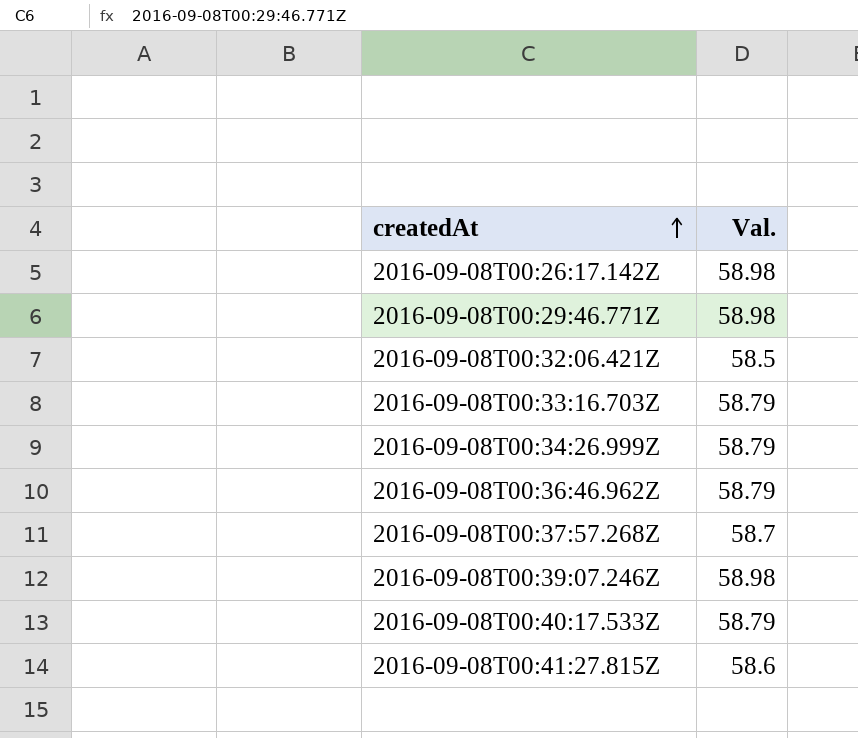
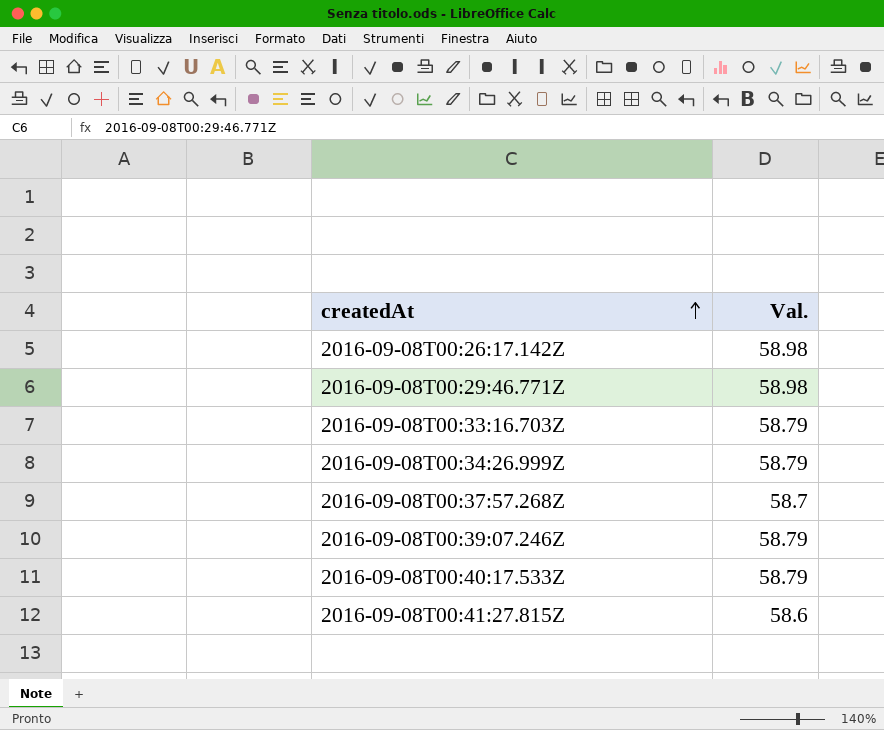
row 2016-09-08T00:32:06.421Z: 58.5 -> none
row 2016-09-08T00:36:46.962Z: 58.79 -> none
2016-09-08T00:39:07.246Z | Val.: 58.98 -> 58.79

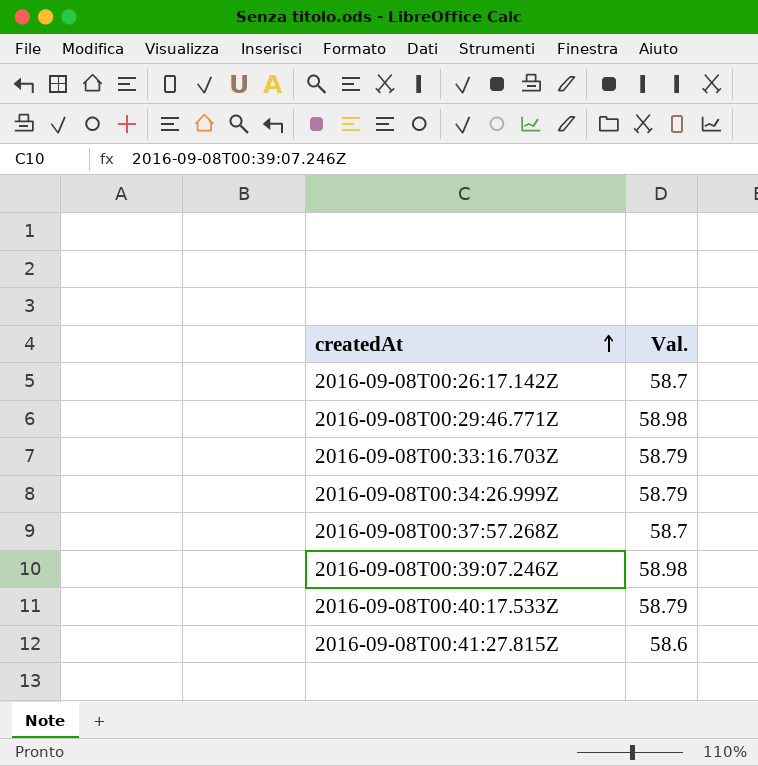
2016-09-08T00:26:17.142Z | Val.: 58.98 -> 58.7
2016-09-08T00:39:07.246Z | Val.: 58.79 -> 58.98

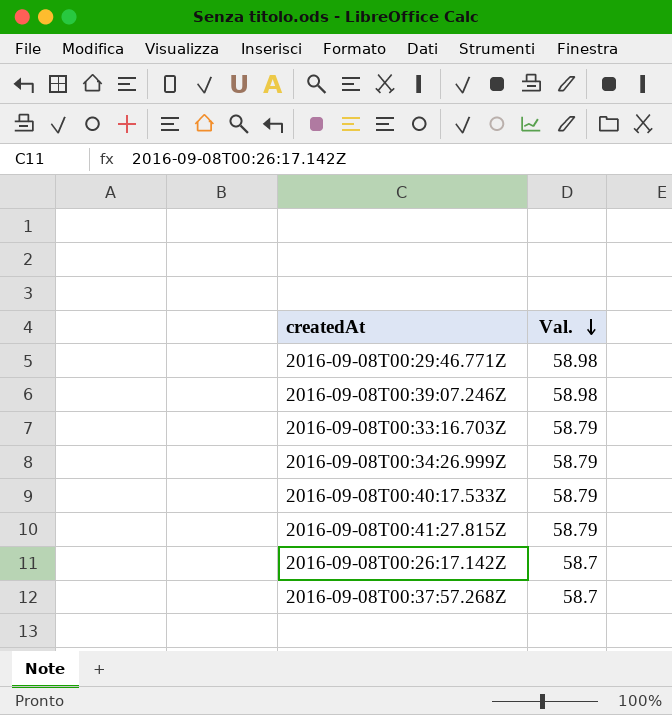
row order: createdAt ascending -> Val. descending
2016-09-08T00:41:27.815Z | Val.: 58.6 -> 58.79

